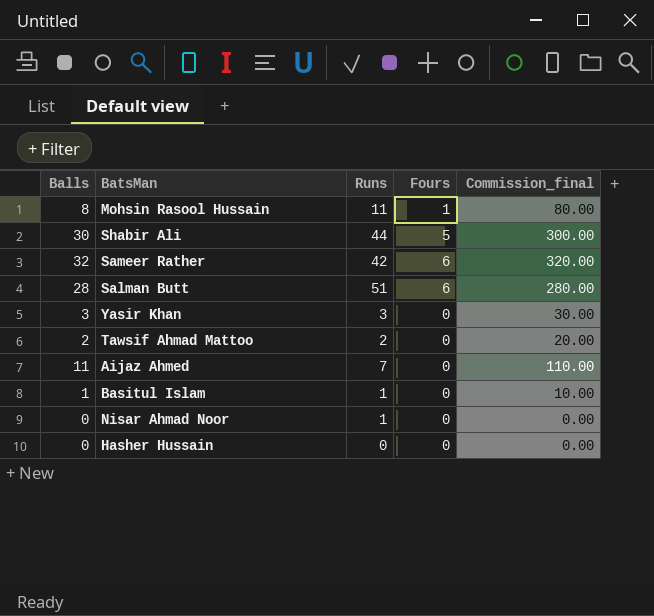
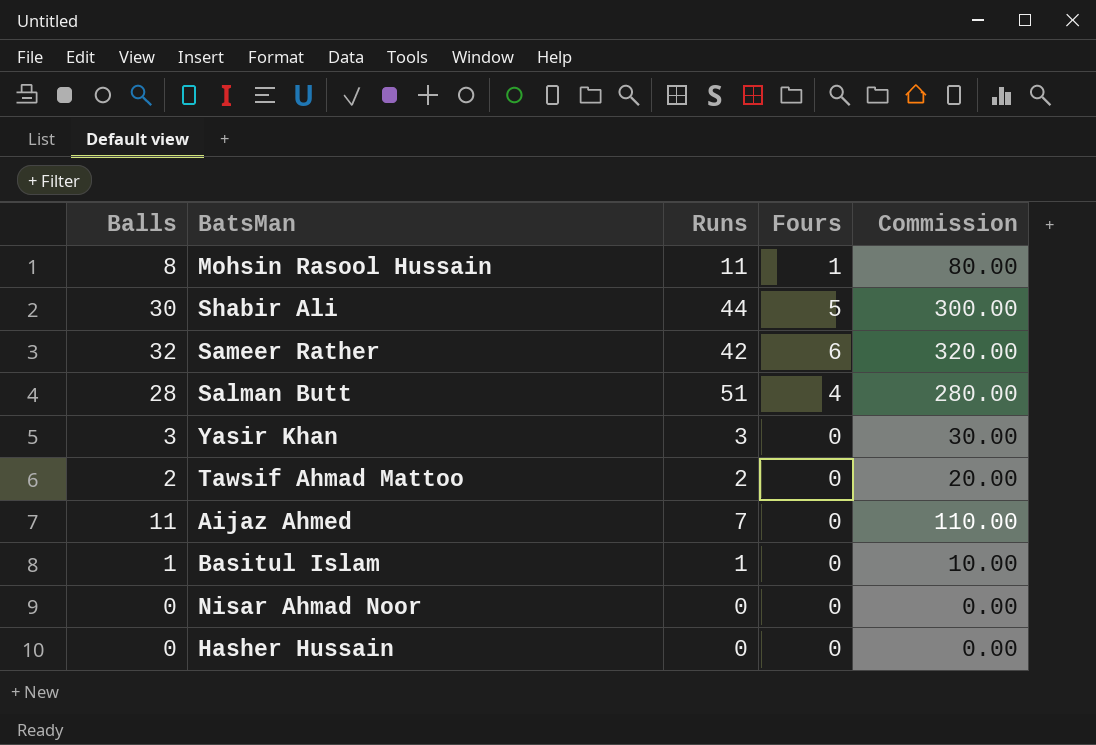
column name: Commission_final -> Commission
Salman Butt | Fours: 6 -> 4
Nisar Ahmad Noor | Runs: 1 -> 0

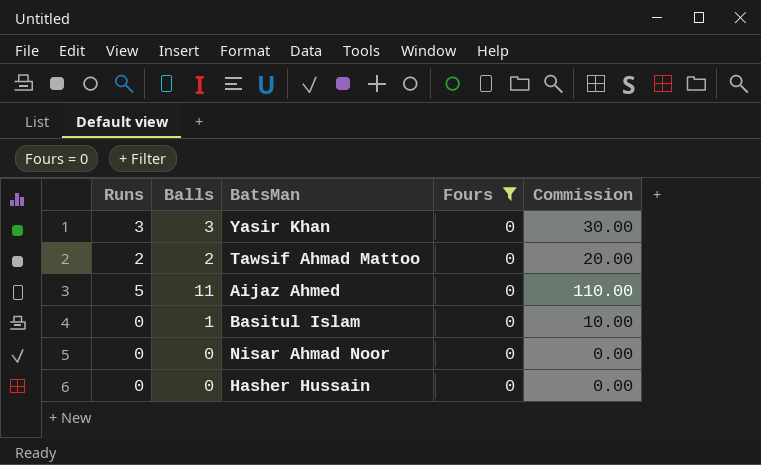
filter: none -> Fours = 0
column Runs | position: 3 -> 1
Aijaz Ahmed | Runs: 7 -> 5
Basitul Islam | Runs: 1 -> 0

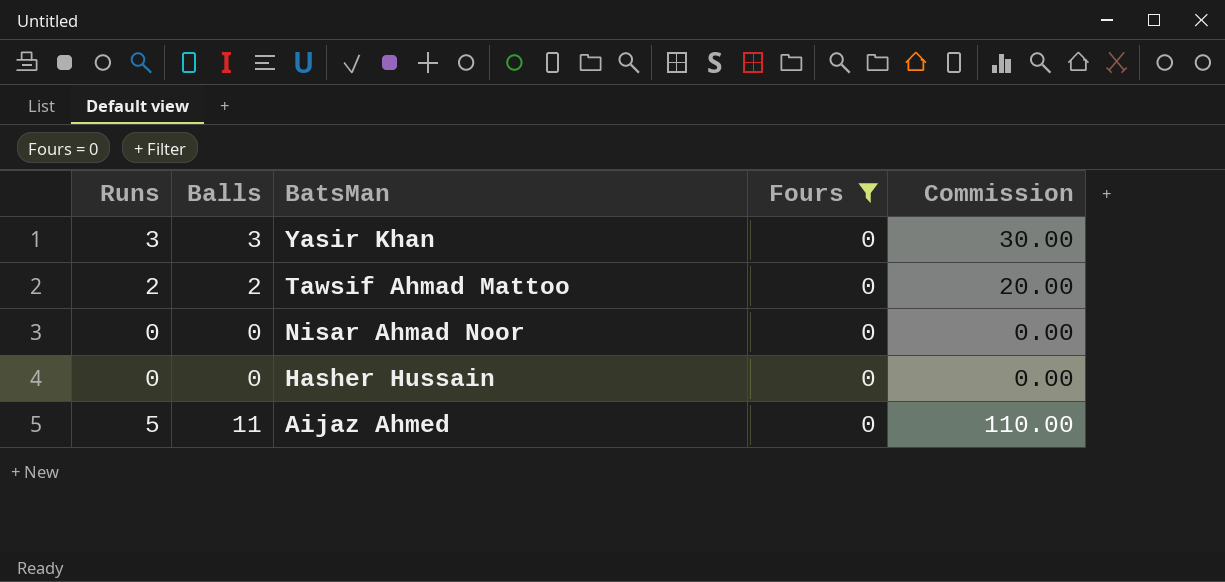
row order: none -> BatsMan descending
row Basitul Islam: 0 | 1 | 0 | 10.00 -> none

